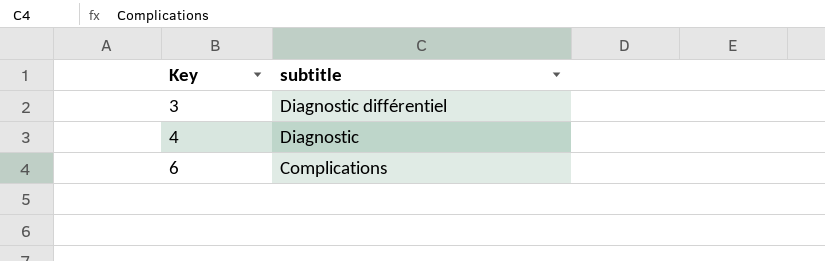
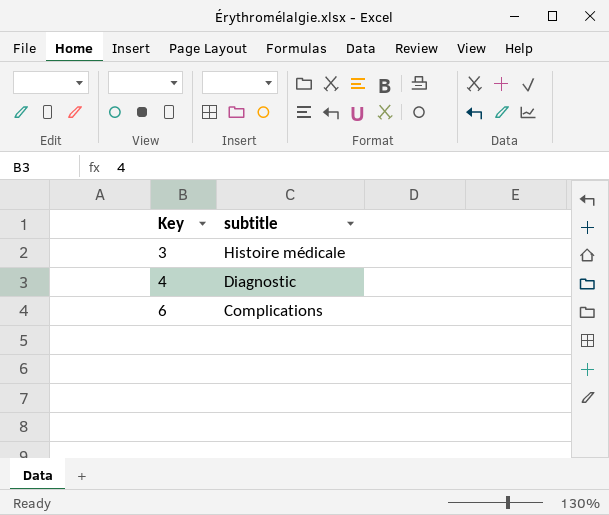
3 | subtitle: Diagnostic différentiel -> Histoire médicale

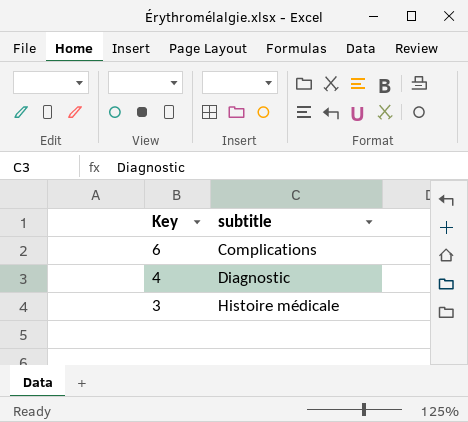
row order: Key ascending -> Key descending

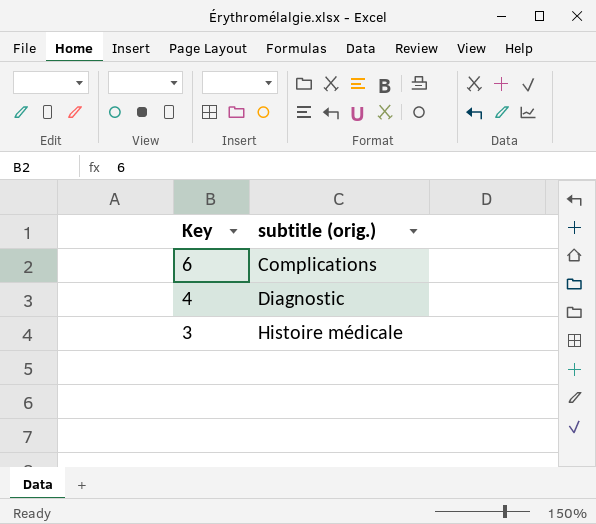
column name: subtitle -> subtitle (orig.)

